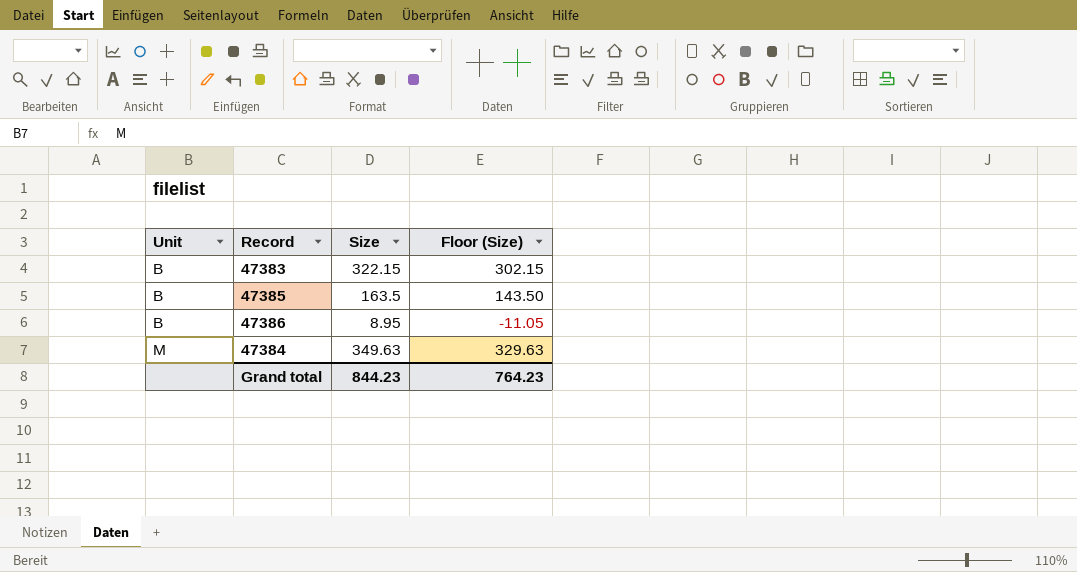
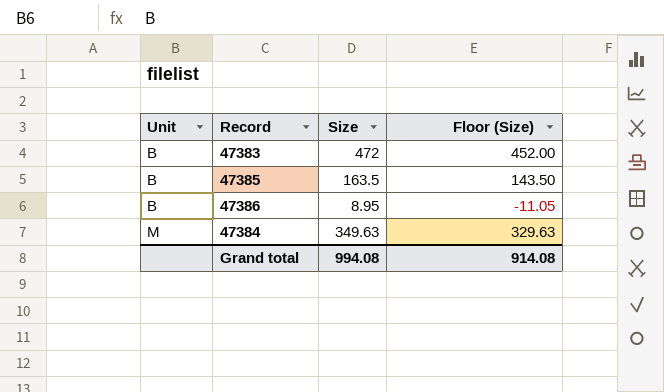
47383 | Size: 322.15 -> 472
47383 | Floor (Size): 302.15 -> 452.00
Grand total | Size: 844.23 -> 994.08
Grand total | Floor (Size): 764.23 -> 914.08

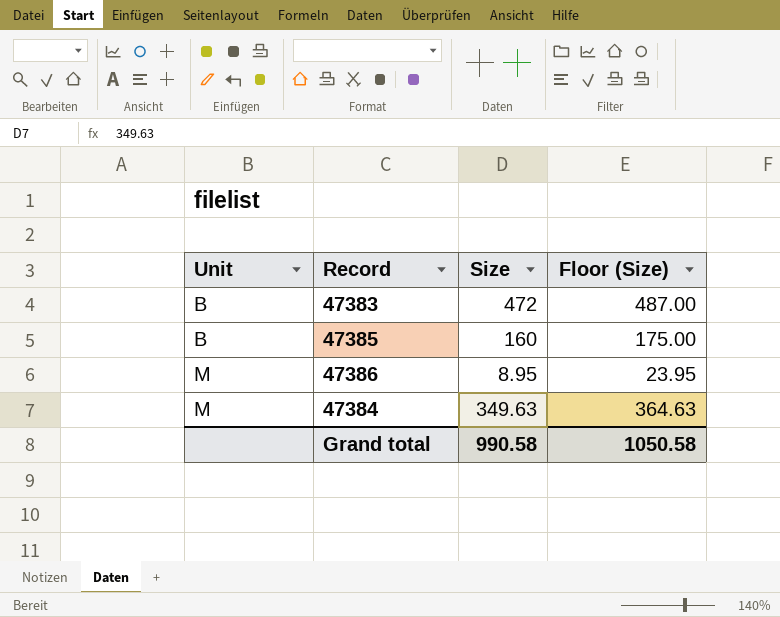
column Floor (Size) | formula: [Size] - 20 -> [Size] + 15
47385 | Size: 163.5 -> 160
47386 | Unit: B -> M
Grand total | Size: 994.08 -> 990.58
Grand total | Floor (Size): 914.08 -> 1050.58

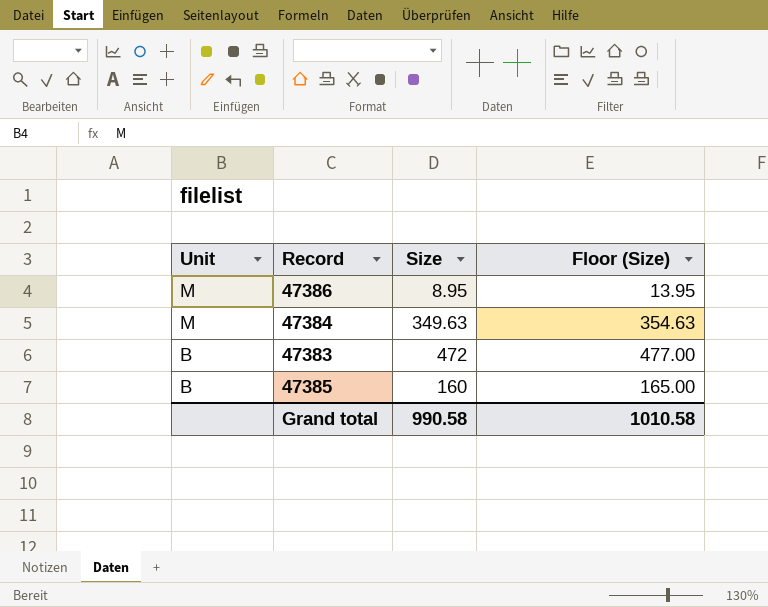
row order: Unit ascending -> Unit descending
column Floor (Size) | formula: [Size] + 15 -> [Size] + 5
Grand total | Floor (Size): 1050.58 -> 1010.58

